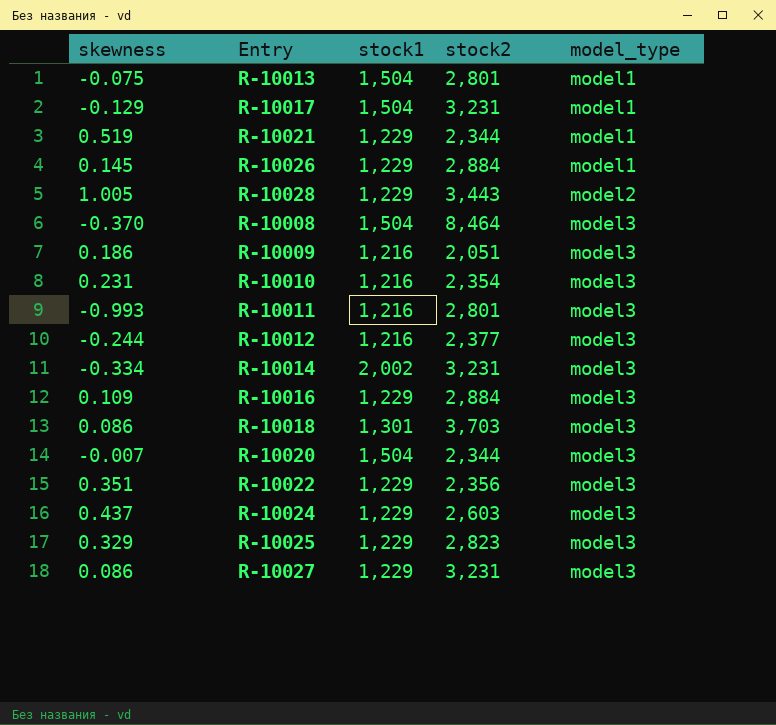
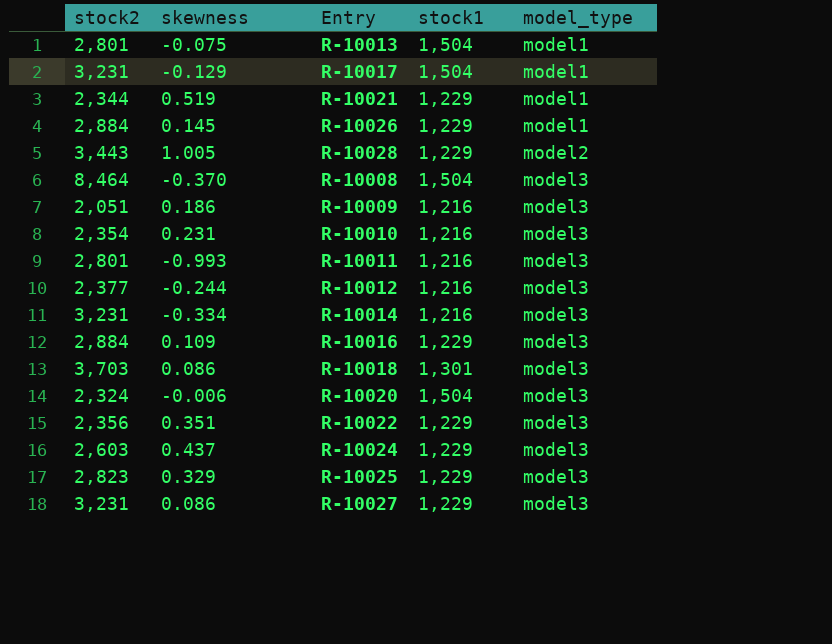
column stock2 | position: 4 -> 1
R-10014 | stock1: 2,002 -> 1,216
R-10020 | stock2: 2,344 -> 2,324
R-10020 | skewness: -0.007 -> -0.006

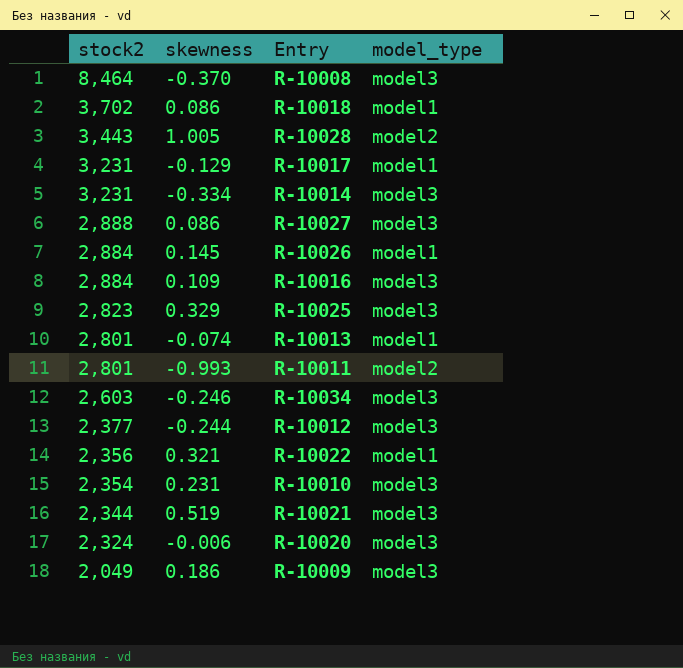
row order: model_type ascending -> stock2 descending
column stock1 | position: 4 -> none
row R-10024: 2,603 | 0.437 | 1,229 | model3 -> none
R-10018 | stock2: 3,703 -> 3,702
R-10018 | model_type: model3 -> model1
R-10027 | stock2: 3,231 -> 2,888
R-10013 | skewness: -0.075 -> -0.074
R-10011 | model_type: model3 -> model2
row R-10034: none -> 2,603 | -0.246 | model3
R-10022 | skewness: 0.351 -> 0.321
R-10022 | model_type: model3 -> model1
R-10021 | model_type: model1 -> model3
R-10009 | stock2: 2,051 -> 2,049

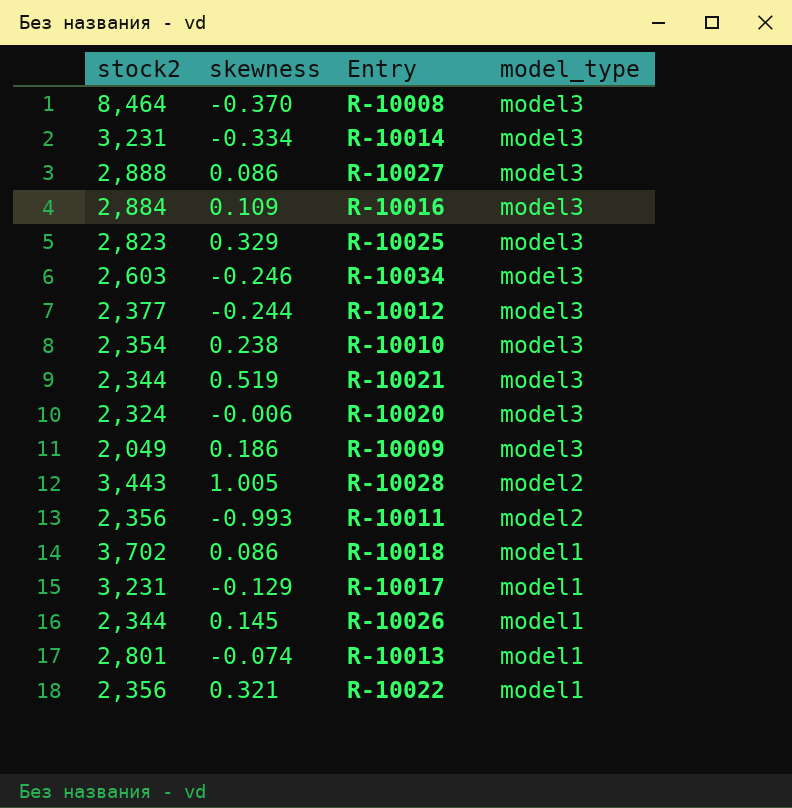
row order: stock2 descending -> model_type descending
R-10010 | skewness: 0.231 -> 0.238
R-10011 | stock2: 2,801 -> 2,356
R-10026 | stock2: 2,884 -> 2,344

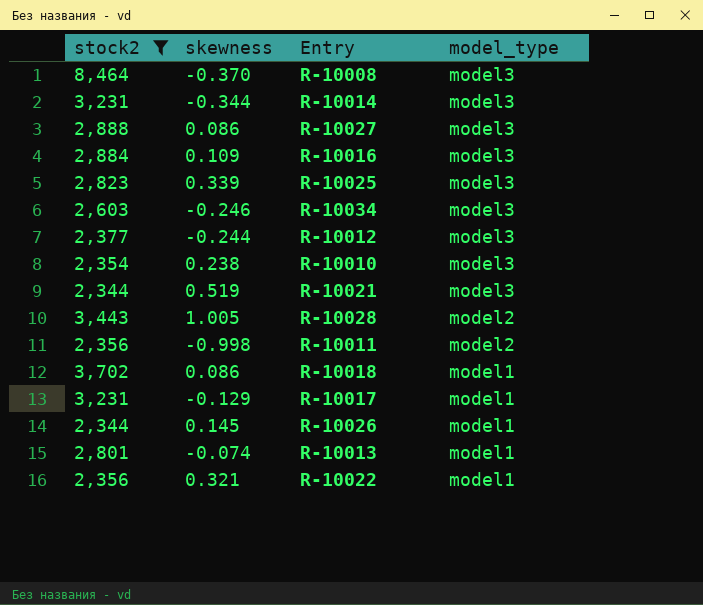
filter: none -> stock2 >= 2,344
R-10014 | skewness: -0.334 -> -0.344
R-10025 | skewness: 0.329 -> 0.339
R-10011 | skewness: -0.993 -> -0.998

